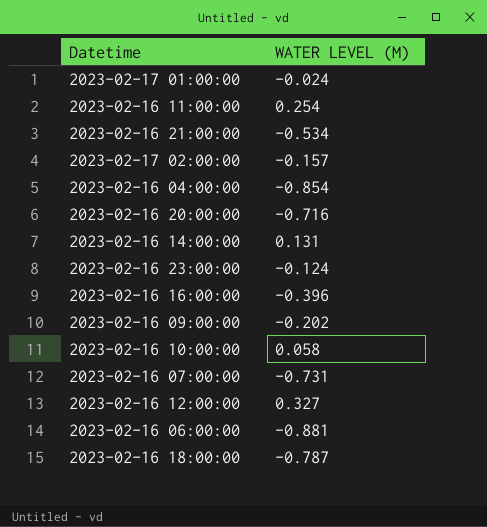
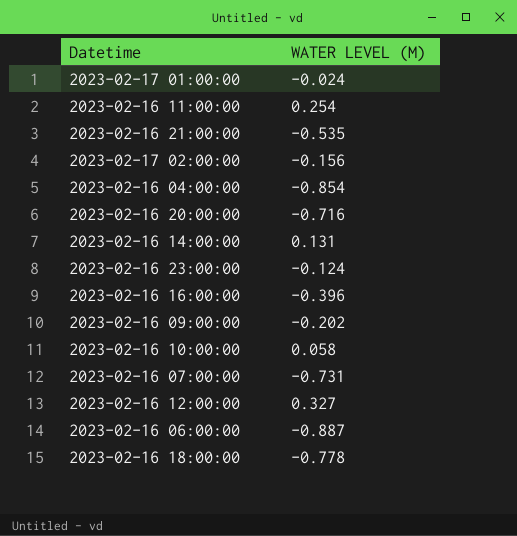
2023-02-16 21:00:00 | WATER LEVEL (M): -0.534 -> -0.535
2023-02-17 02:00:00 | WATER LEVEL (M): -0.157 -> -0.156
2023-02-16 06:00:00 | WATER LEVEL (M): -0.881 -> -0.887
2023-02-16 18:00:00 | WATER LEVEL (M): -0.787 -> -0.778

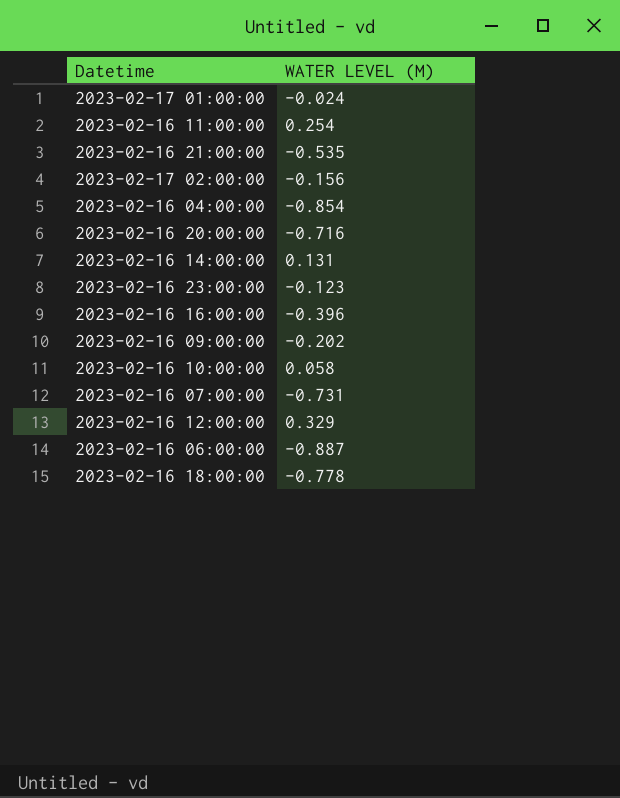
2023-02-16 23:00:00 | WATER LEVEL (M): -0.124 -> -0.123
2023-02-16 12:00:00 | WATER LEVEL (M): 0.327 -> 0.329

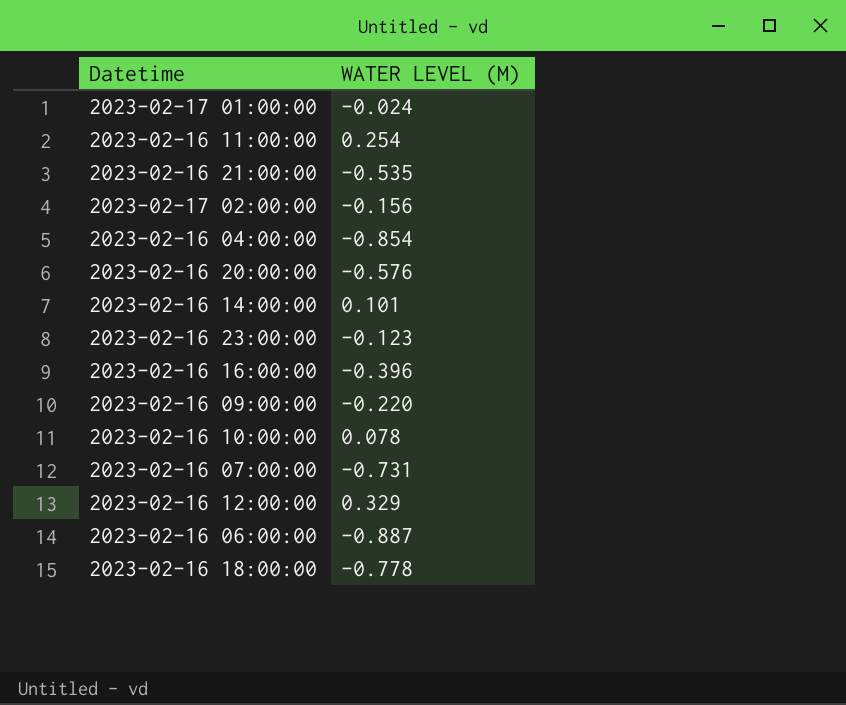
2023-02-16 20:00:00 | WATER LEVEL (M): -0.716 -> -0.576
2023-02-16 14:00:00 | WATER LEVEL (M): 0.131 -> 0.101
2023-02-16 09:00:00 | WATER LEVEL (M): -0.202 -> -0.220
2023-02-16 10:00:00 | WATER LEVEL (M): 0.058 -> 0.078

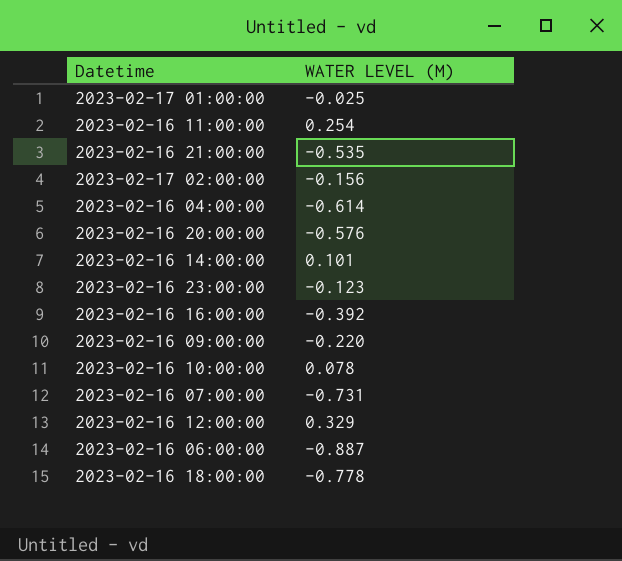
2023-02-17 01:00:00 | WATER LEVEL (M): -0.024 -> -0.025
2023-02-16 04:00:00 | WATER LEVEL (M): -0.854 -> -0.614
2023-02-16 16:00:00 | WATER LEVEL (M): -0.396 -> -0.392

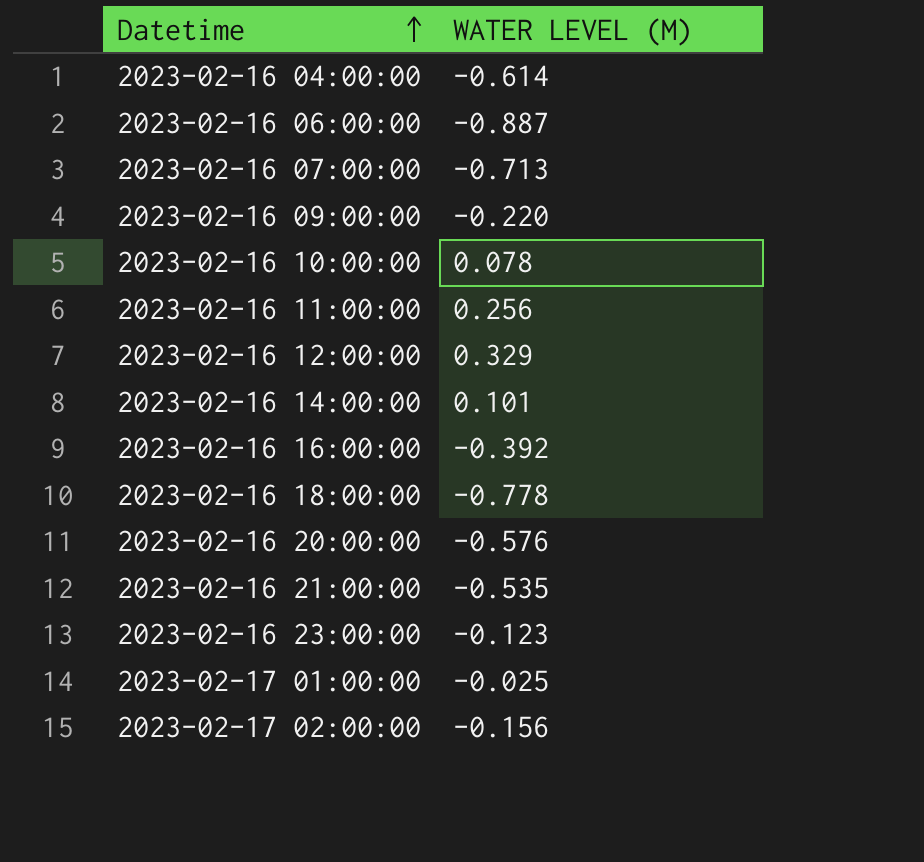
row order: none -> Datetime ascending
2023-02-16 07:00:00 | WATER LEVEL (M): -0.731 -> -0.713
2023-02-16 11:00:00 | WATER LEVEL (M): 0.254 -> 0.256

